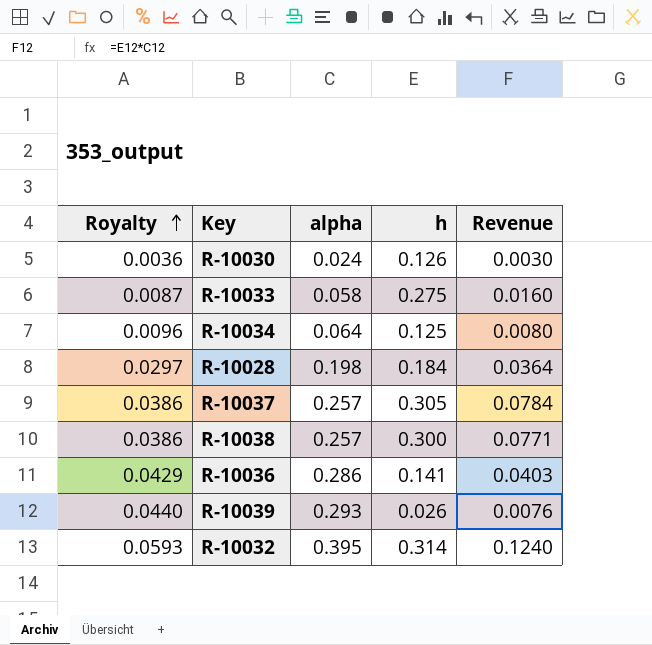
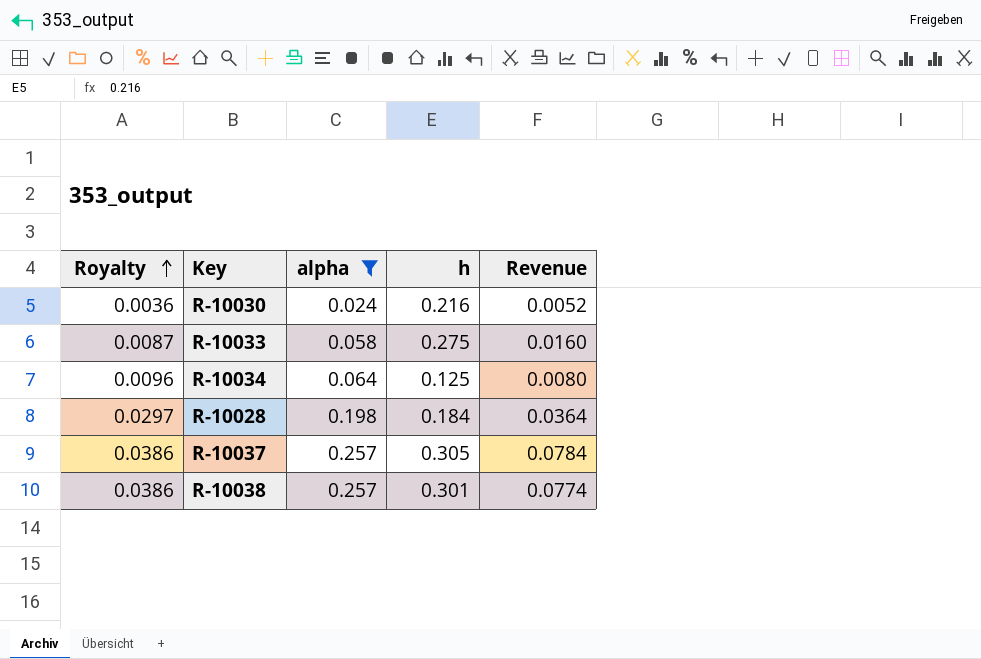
filter: none -> alpha <= 0.257
R-10030 | h: 0.126 -> 0.216
R-10030 | Revenue: 0.0030 -> 0.0052
R-10038 | h: 0.300 -> 0.301
R-10038 | Revenue: 0.0771 -> 0.0774

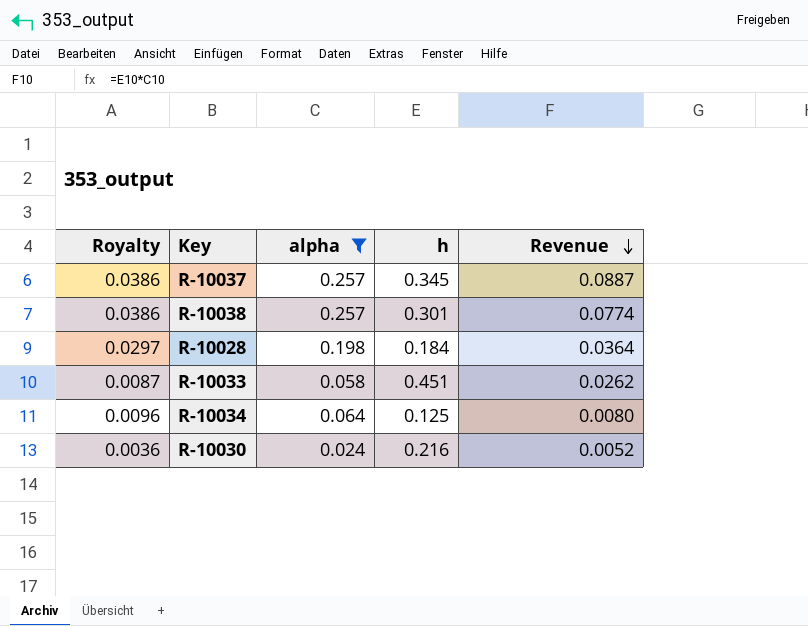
row order: Royalty ascending -> Revenue descending
R-10037 | h: 0.305 -> 0.345
R-10037 | Revenue: 0.0784 -> 0.0887
R-10033 | h: 0.275 -> 0.451
R-10033 | Revenue: 0.0160 -> 0.0262

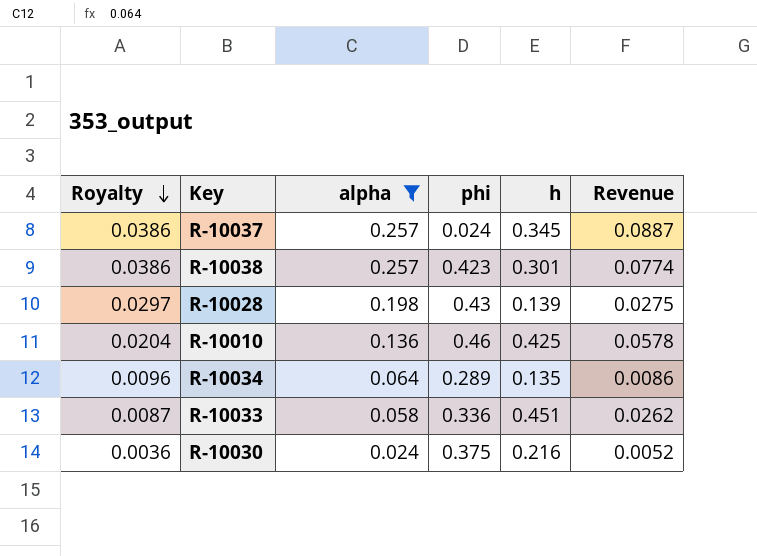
row order: Revenue descending -> Royalty descending
column phi | position: none -> 4
R-10028 | h: 0.184 -> 0.139
R-10028 | Revenue: 0.0364 -> 0.0275
row R-10010: none -> 0.0204 | 0.136 | 0.46 | 0.425 | 0.0578
R-10034 | h: 0.125 -> 0.135
R-10034 | Revenue: 0.0080 -> 0.0086

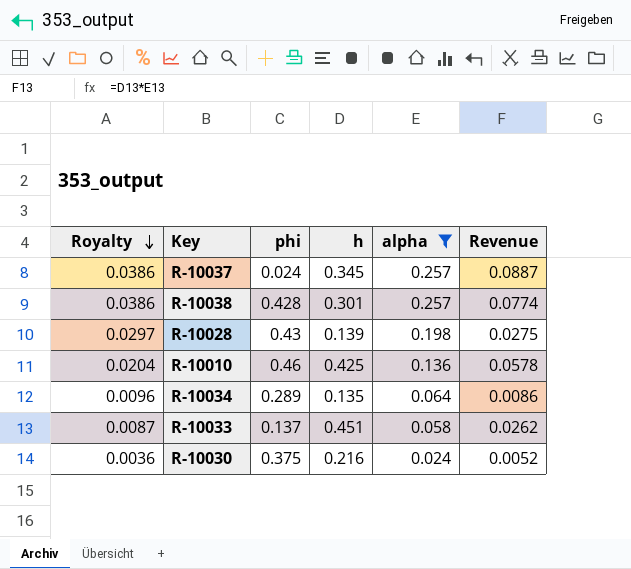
column alpha | position: 3 -> 5
R-10038 | phi: 0.423 -> 0.428
R-10033 | phi: 0.336 -> 0.137

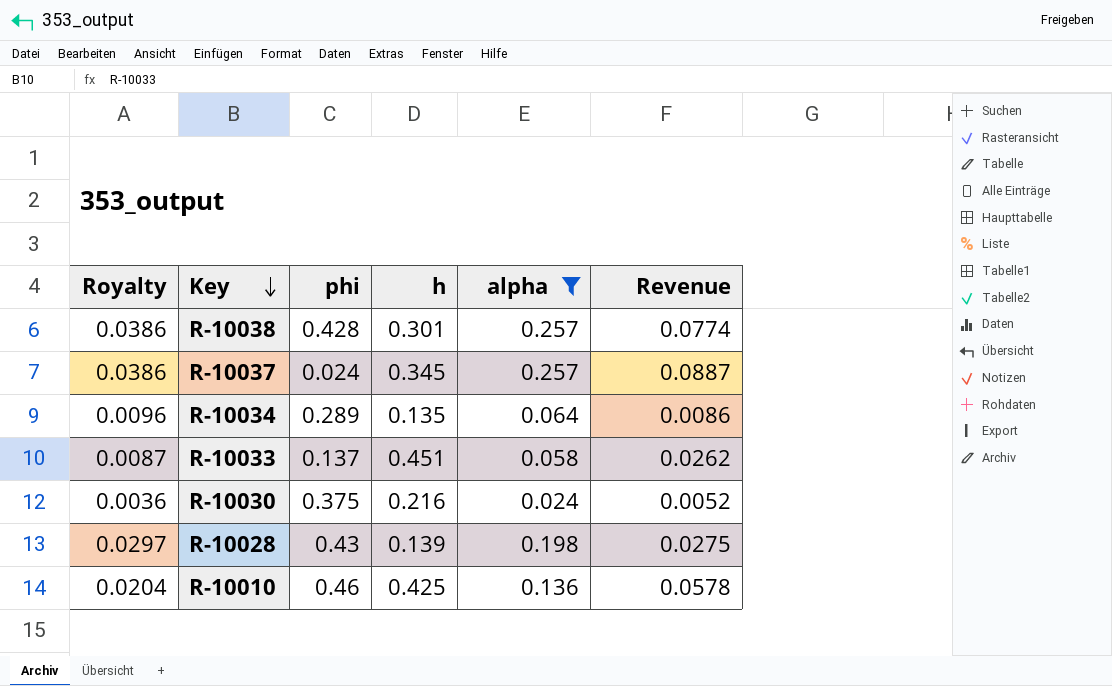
row order: Royalty descending -> Key descending

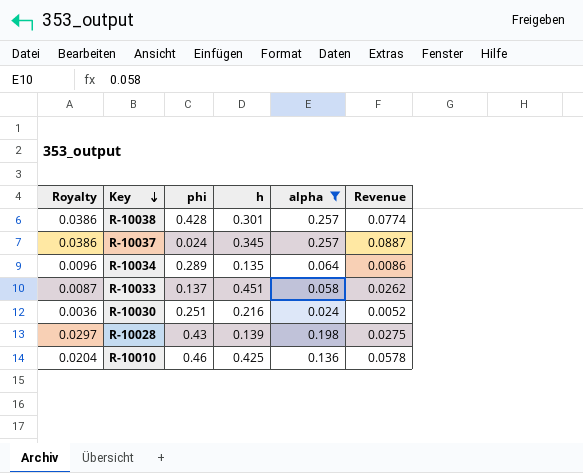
R-10030 | phi: 0.375 -> 0.251

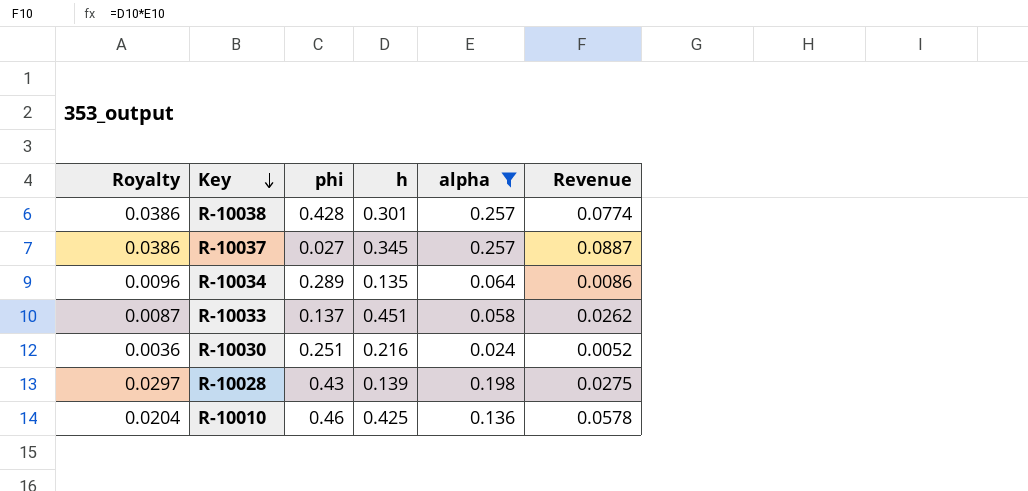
R-10037 | phi: 0.024 -> 0.027

